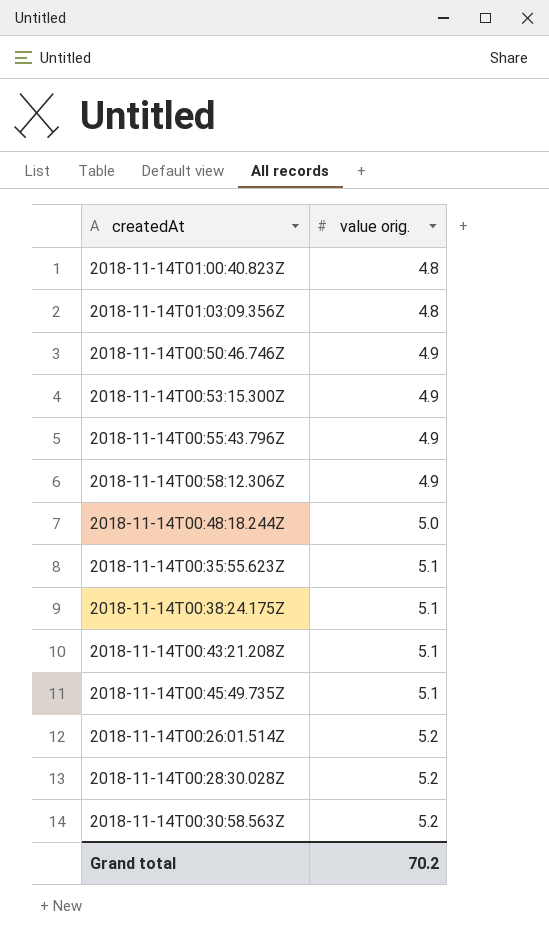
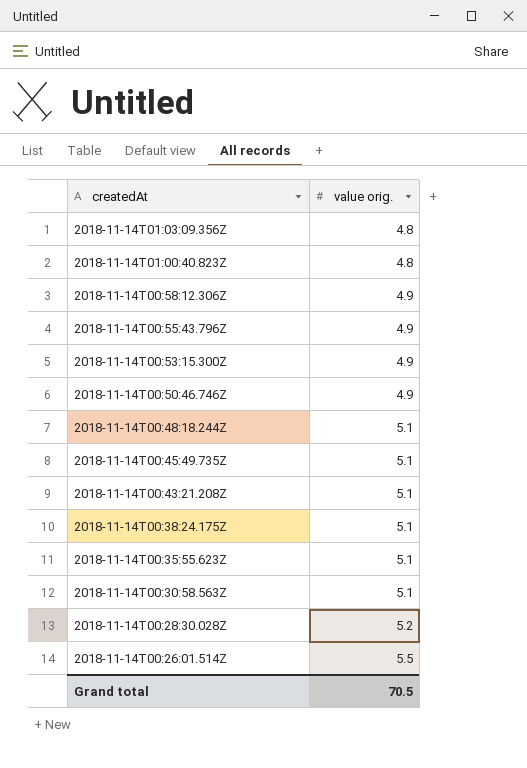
row order: value orig. ascending -> createdAt descending
2018-11-14T00:48:18.244Z | value orig.: 5.0 -> 5.1
2018-11-14T00:30:58.563Z | value orig.: 5.2 -> 5.1
2018-11-14T00:26:01.514Z | value orig.: 5.2 -> 5.5
Grand total | value orig.: 70.2 -> 70.5

